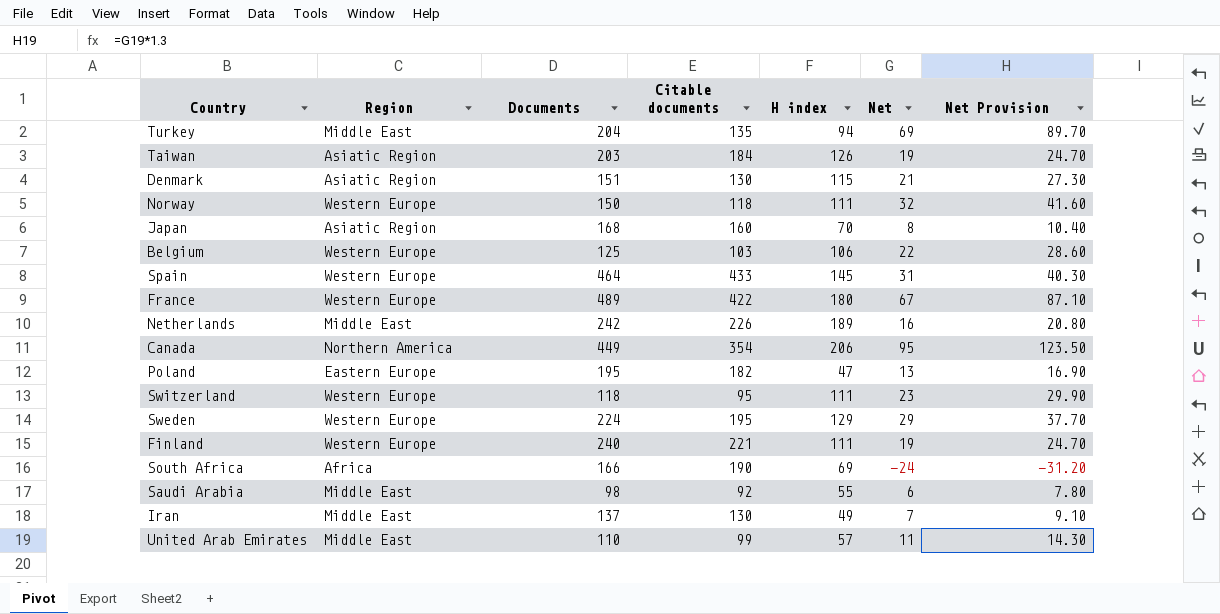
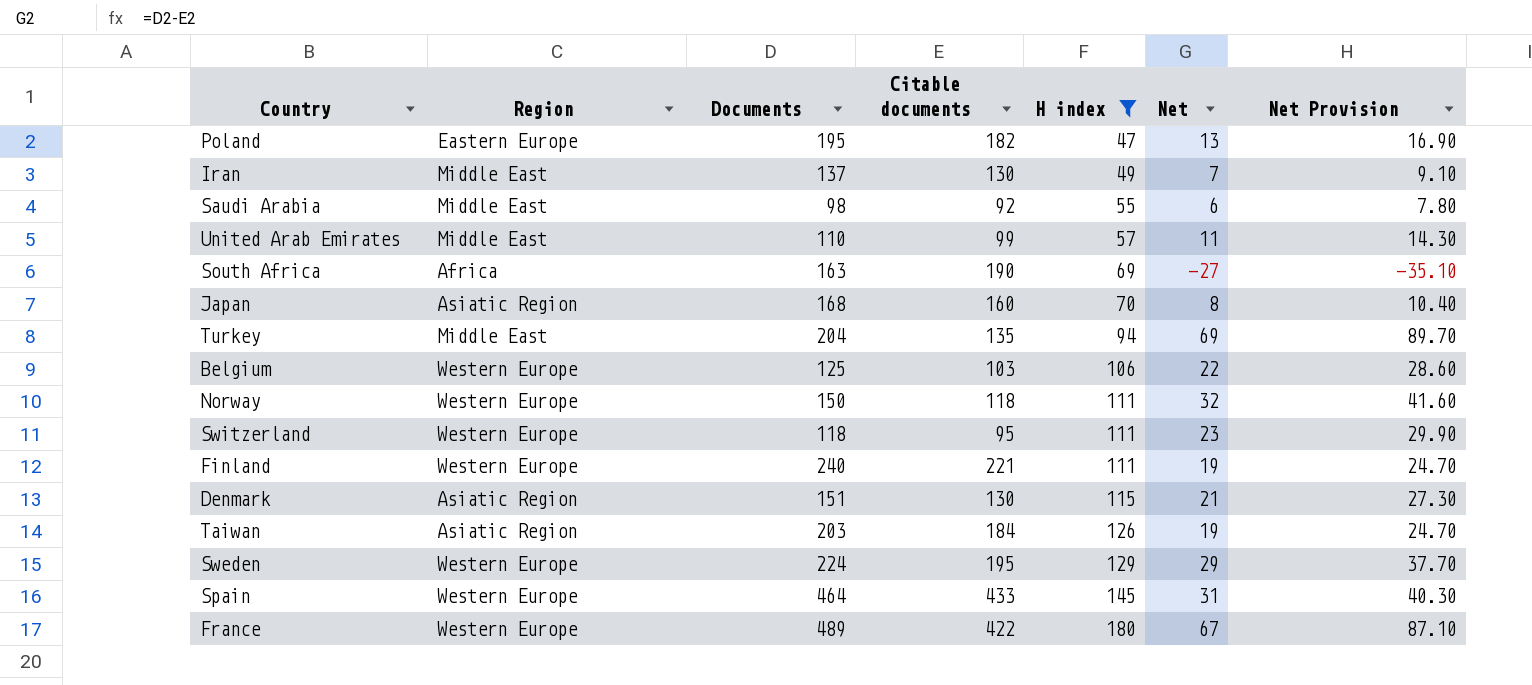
filter: none -> H index <= 180
row order: none -> H index ascending
South Africa | Documents: 166 -> 163
South Africa | Net: -24 -> -27
South Africa | Net Provision: -31.20 -> -35.10

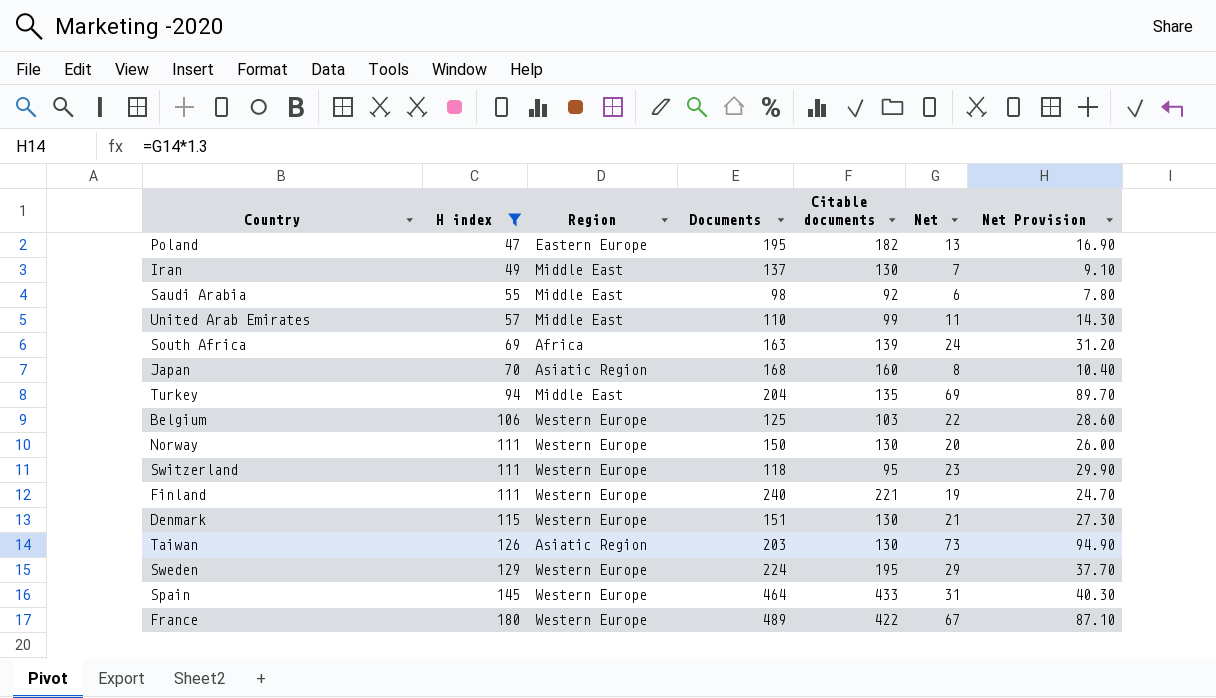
column H index | position: 5 -> 2
South Africa | Citable documents: 190 -> 139
South Africa | Net: -27 -> 24
South Africa | Net Provision: -35.10 -> 31.20
Norway | Citable documents: 118 -> 130
Norway | Net: 32 -> 20
Norway | Net Provision: 41.60 -> 26.00
Denmark | Region: Asiatic Region -> Western Europe
Taiwan | Citable documents: 184 -> 130
Taiwan | Net: 19 -> 73
Taiwan | Net Provision: 24.70 -> 94.90

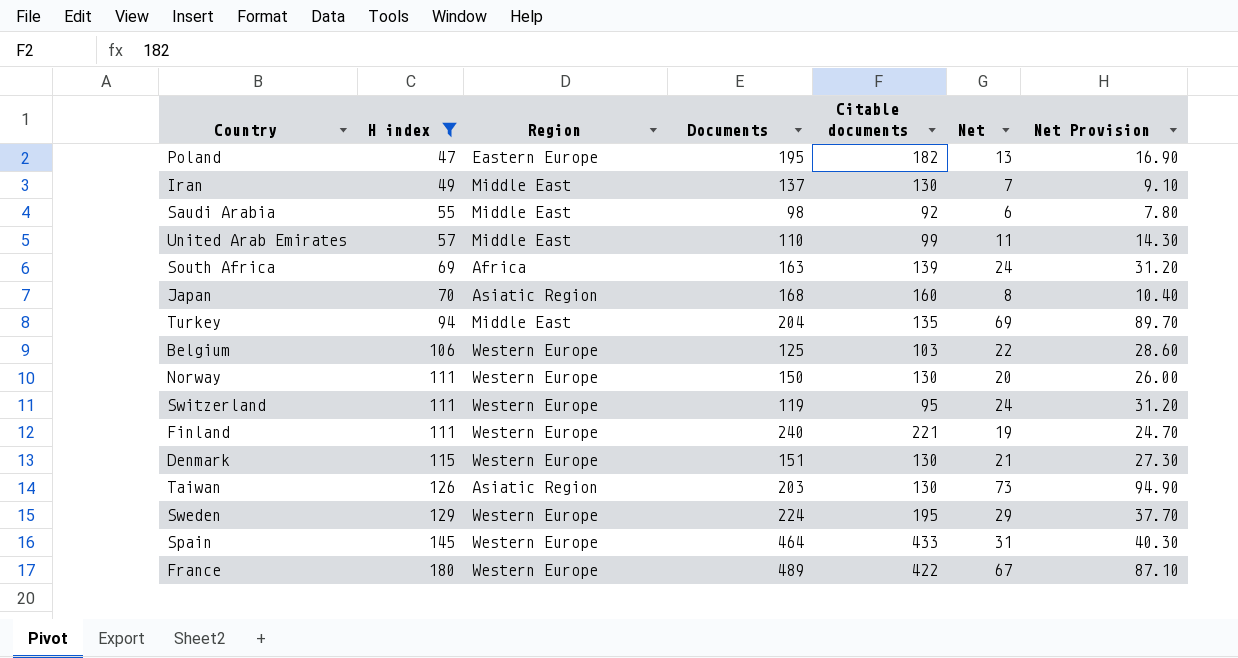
Switzerland | Documents: 118 -> 119
Switzerland | Net: 23 -> 24
Switzerland | Net Provision: 29.90 -> 31.20

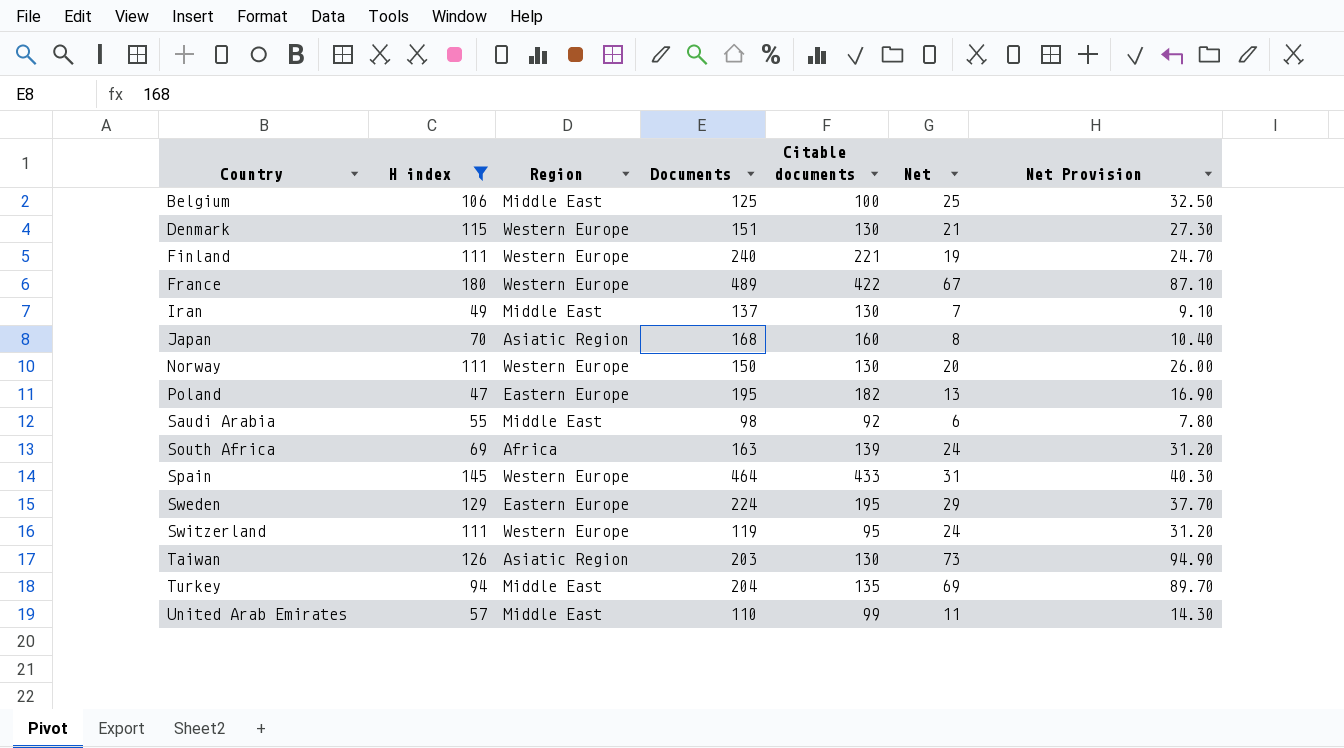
row order: H index ascending -> Country ascending
Belgium | Region: Western Europe -> Middle East
Belgium | Citable documents: 103 -> 100
Belgium | Net: 22 -> 25
Belgium | Net Provision: 28.60 -> 32.50
Sweden | Region: Western Europe -> Eastern Europe

